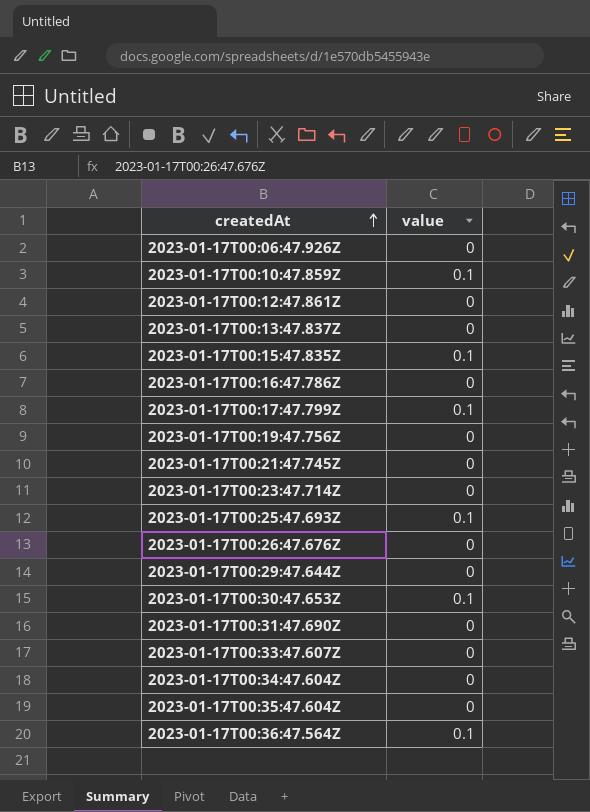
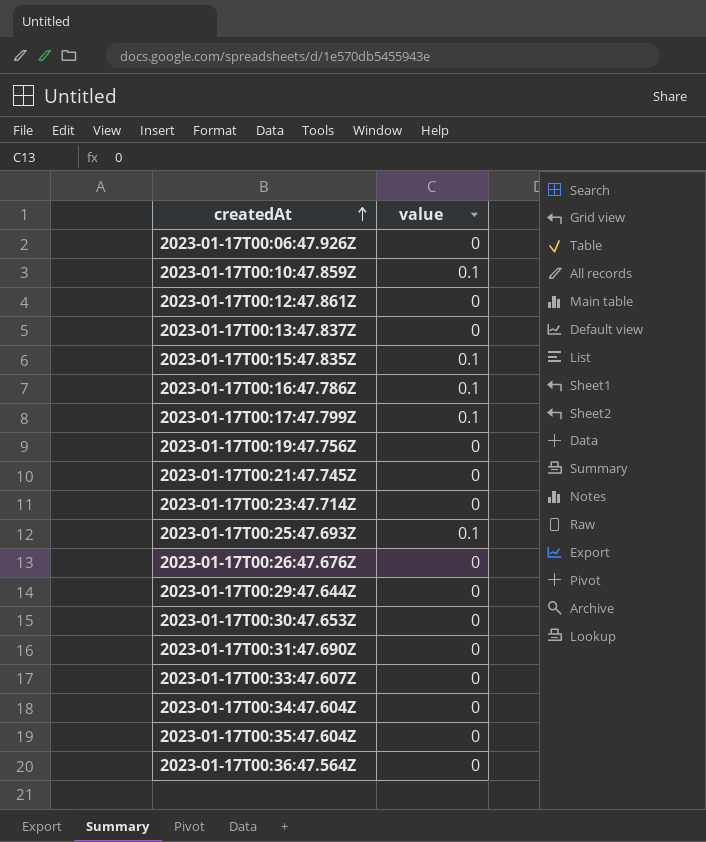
2023-01-17T00:16:47.786Z | value: 0 -> 0.1
2023-01-17T00:30:47.653Z | value: 0.1 -> 0
2023-01-17T00:36:47.564Z | value: 0.1 -> 0

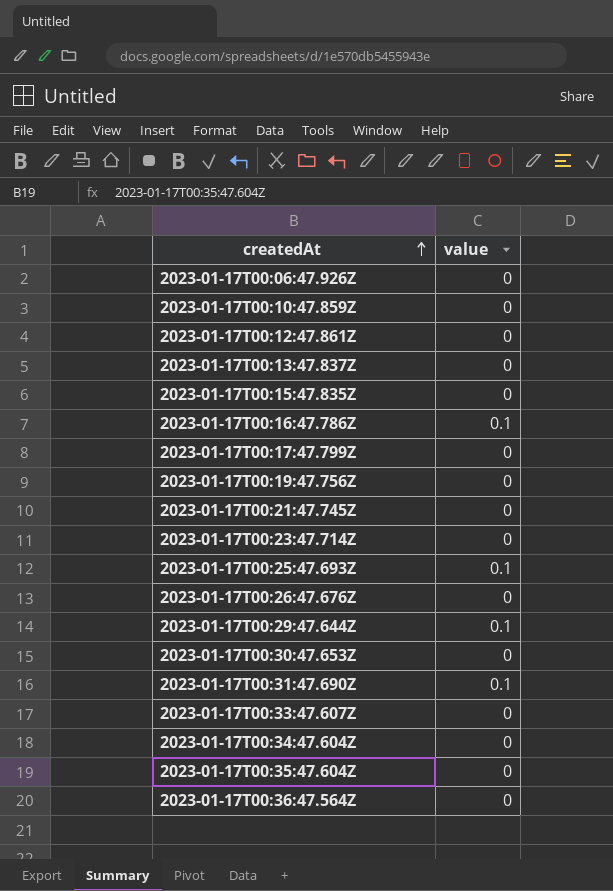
2023-01-17T00:10:47.859Z | value: 0.1 -> 0
2023-01-17T00:15:47.835Z | value: 0.1 -> 0
2023-01-17T00:17:47.799Z | value: 0.1 -> 0
2023-01-17T00:29:47.644Z | value: 0 -> 0.1
2023-01-17T00:31:47.690Z | value: 0 -> 0.1

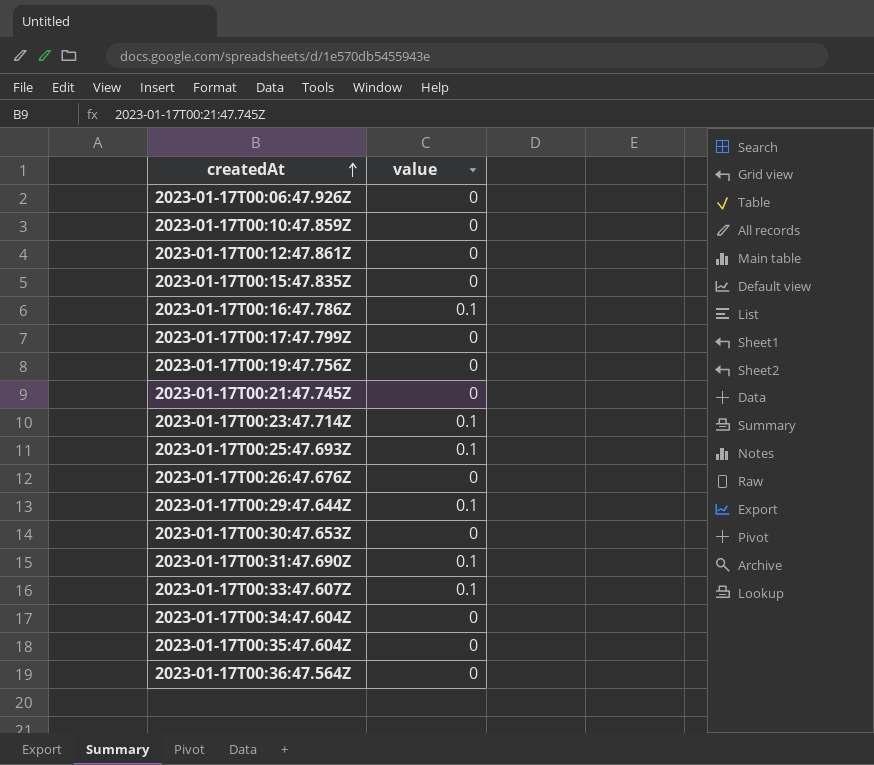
row 2023-01-17T00:13:47.837Z: 0 -> none
2023-01-17T00:23:47.714Z | value: 0 -> 0.1
2023-01-17T00:33:47.607Z | value: 0 -> 0.1

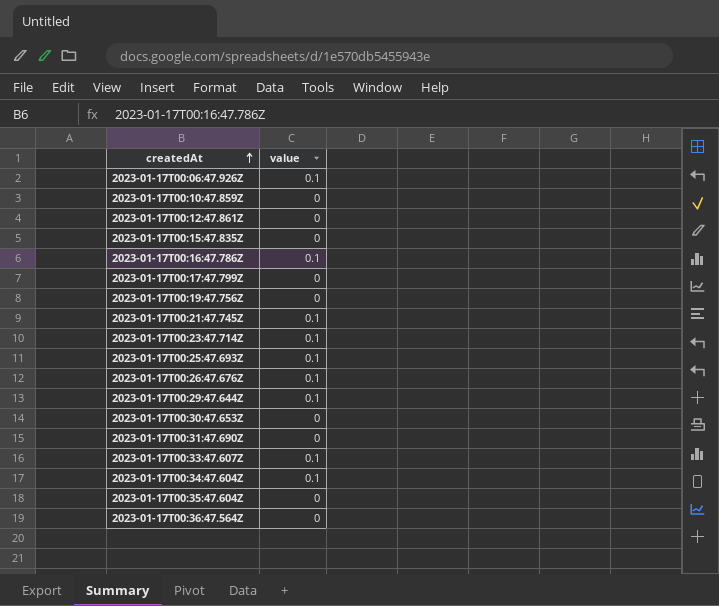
2023-01-17T00:06:47.926Z | value: 0 -> 0.1
2023-01-17T00:21:47.745Z | value: 0 -> 0.1
2023-01-17T00:26:47.676Z | value: 0 -> 0.1
2023-01-17T00:31:47.690Z | value: 0.1 -> 0
2023-01-17T00:34:47.604Z | value: 0 -> 0.1

